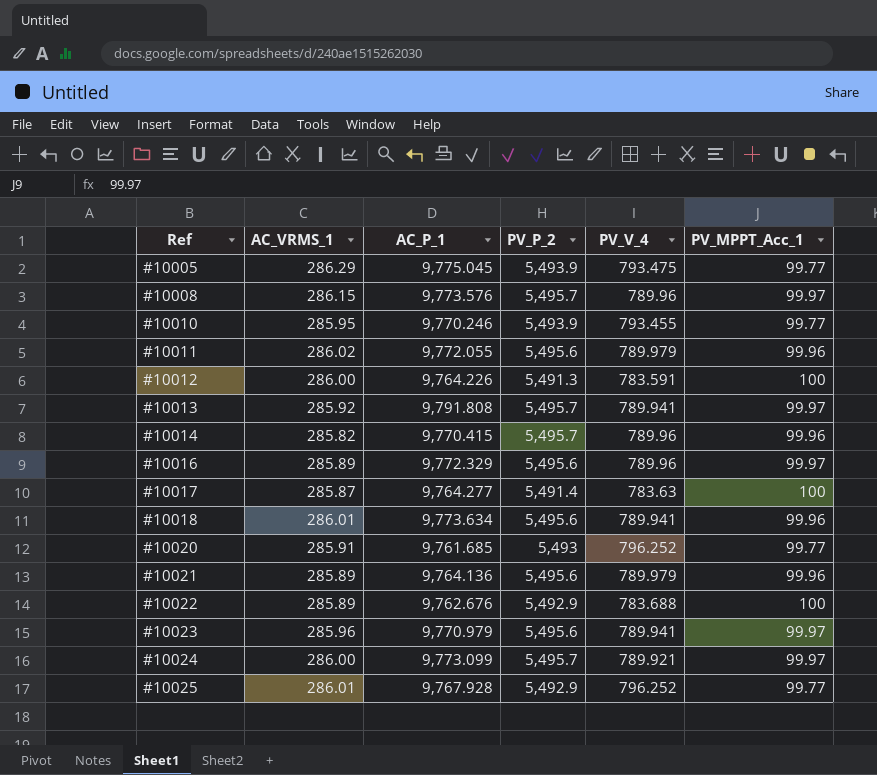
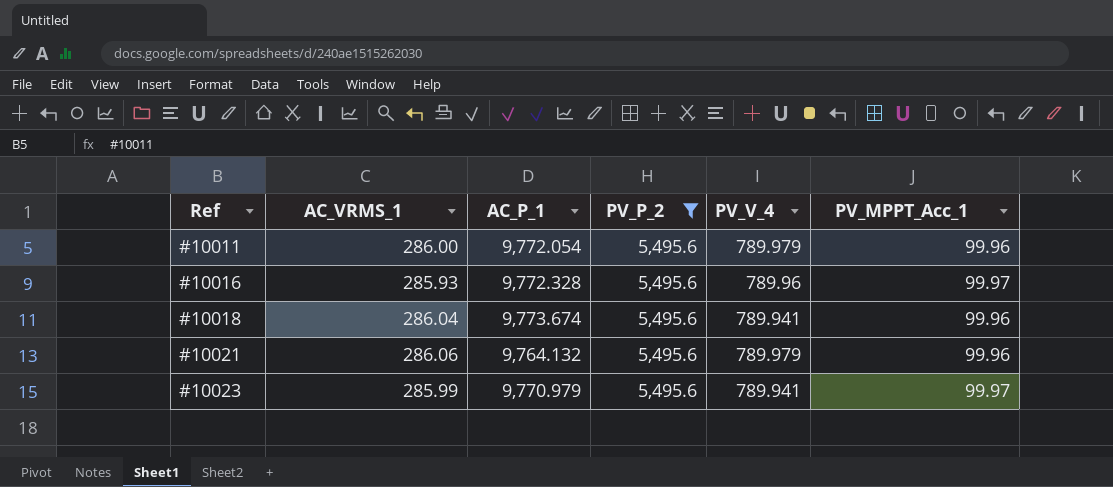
filter: none -> PV_P_2 = 5,495.6
#10011 | AC_VRMS_1: 286.02 -> 286.00
#10011 | AC_P_1: 9,772.055 -> 9,772.054
#10016 | AC_VRMS_1: 285.89 -> 285.93
#10016 | AC_P_1: 9,772.329 -> 9,772.328
#10018 | AC_VRMS_1: 286.01 -> 286.04
#10018 | AC_P_1: 9,773.634 -> 9,773.674
#10021 | AC_VRMS_1: 285.89 -> 286.06
#10021 | AC_P_1: 9,764.136 -> 9,764.132
#10023 | AC_VRMS_1: 285.96 -> 285.99

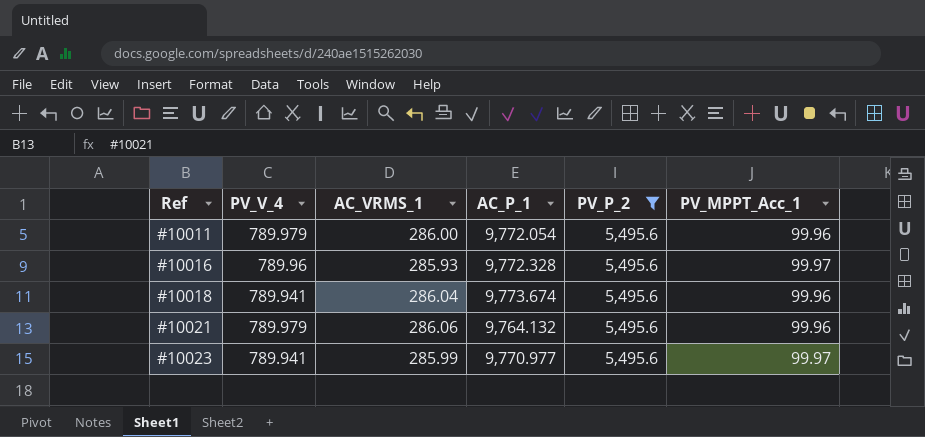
column PV_V_4 | position: 5 -> 2
#10023 | AC_P_1: 9,770.979 -> 9,770.977

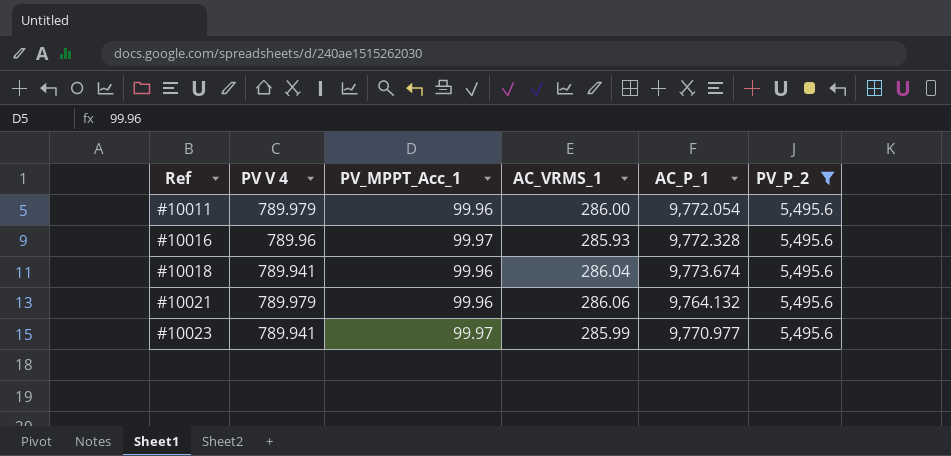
column name: PV_V_4 -> PV V 4
column PV_MPPT_Acc_1 | position: 6 -> 3

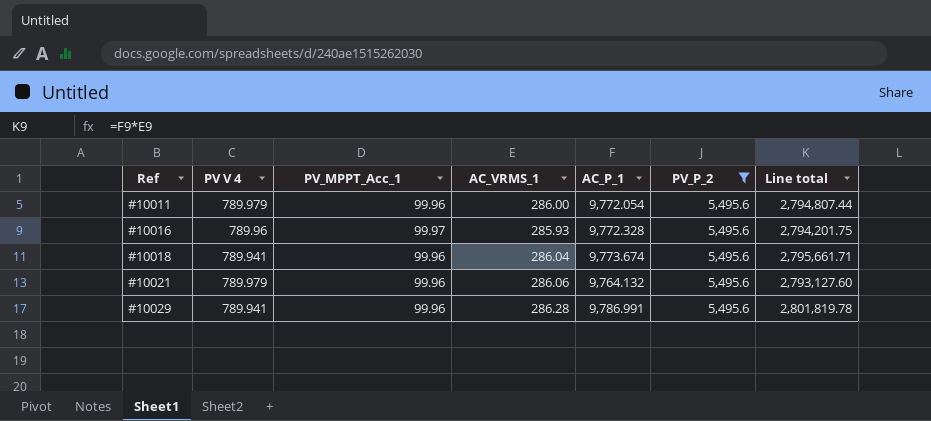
column Line total | formula: none -> [AC_VRMS_1] * [AC_P_1]
row #10023: 789.941 | 99.97 | 285.99 | 9,770.977 | 5,495.6 -> none
row #10029: none -> 789.941 | 99.96 | 286.28 | 9,786.991 | 5,495.6 | 2,801,819.78

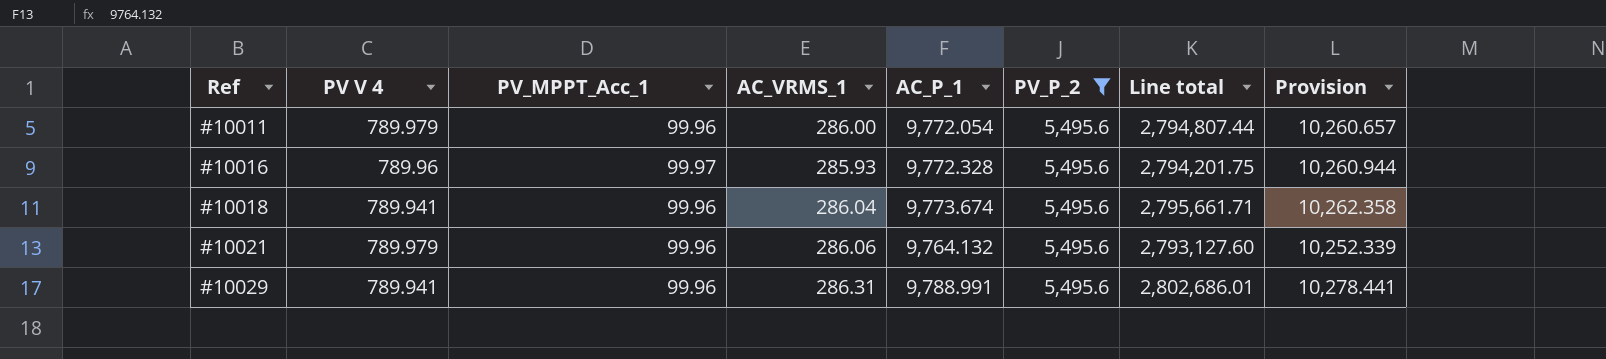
column Provision | formula: none -> [AC_P_1] * 1.05
#10029 | AC_VRMS_1: 286.28 -> 286.31
#10029 | AC_P_1: 9,786.991 -> 9,788.991
#10029 | Line total: 2,801,819.78 -> 2,802,686.01

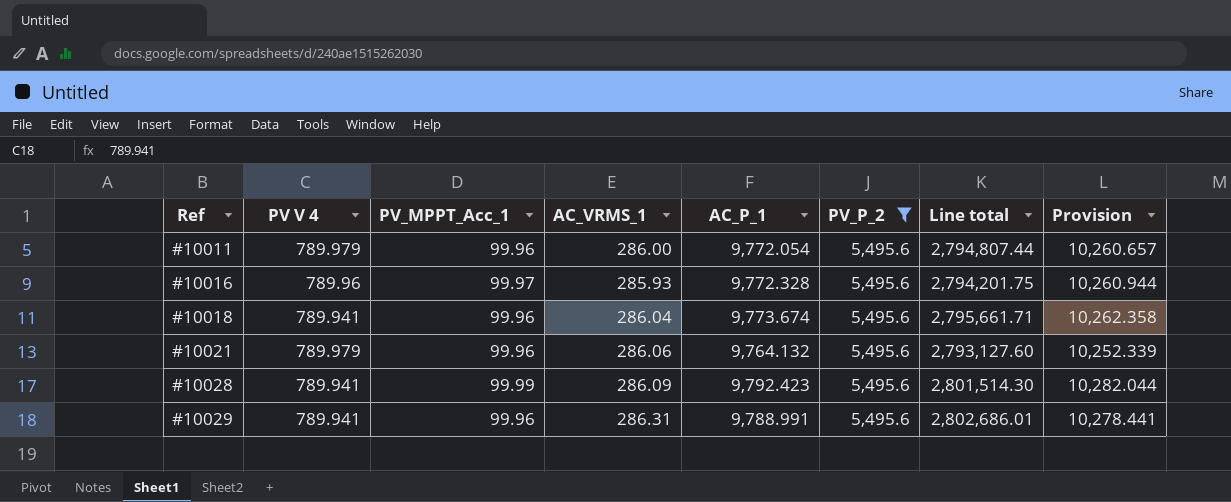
row #10028: none -> 789.941 | 99.99 | 286.09 | 9,792.423 | 5,495.6 | 2,801,514.30 | 10,282.044

